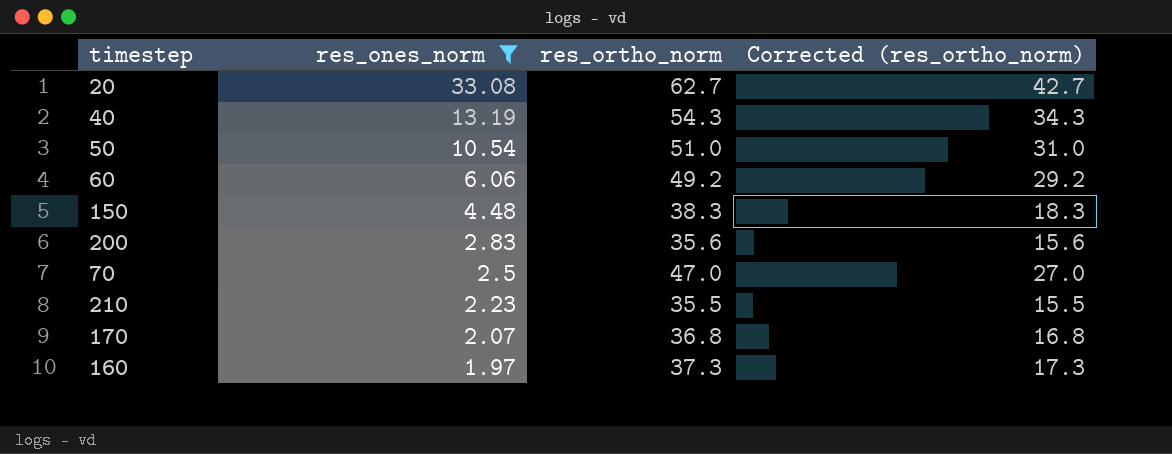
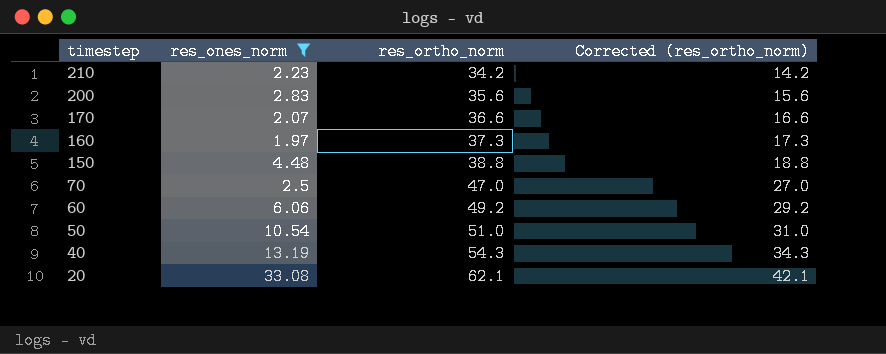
row order: res_ones_norm descending -> timestep descending
210 | res_ortho_norm: 35.5 -> 34.2
210 | Corrected (res_ortho_norm): 15.5 -> 14.2
170 | res_ortho_norm: 36.8 -> 36.6
170 | Corrected (res_ortho_norm): 16.8 -> 16.6
150 | res_ortho_norm: 38.3 -> 38.8
150 | Corrected (res_ortho_norm): 18.3 -> 18.8
20 | res_ortho_norm: 62.7 -> 62.1
20 | Corrected (res_ortho_norm): 42.7 -> 42.1

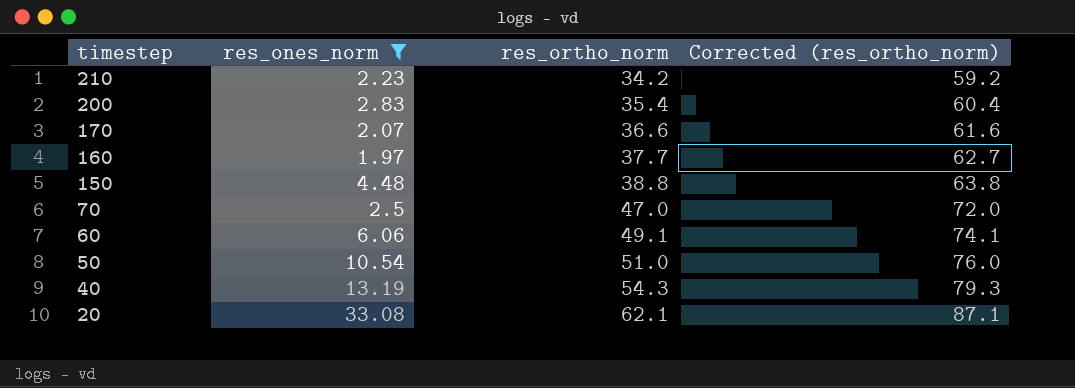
column Corrected (res_ortho_norm) | formula: [res_ortho_norm] - 20 -> [res_ortho_norm] + 25
200 | res_ortho_norm: 35.6 -> 35.4
160 | res_ortho_norm: 37.3 -> 37.7
60 | res_ortho_norm: 49.2 -> 49.1

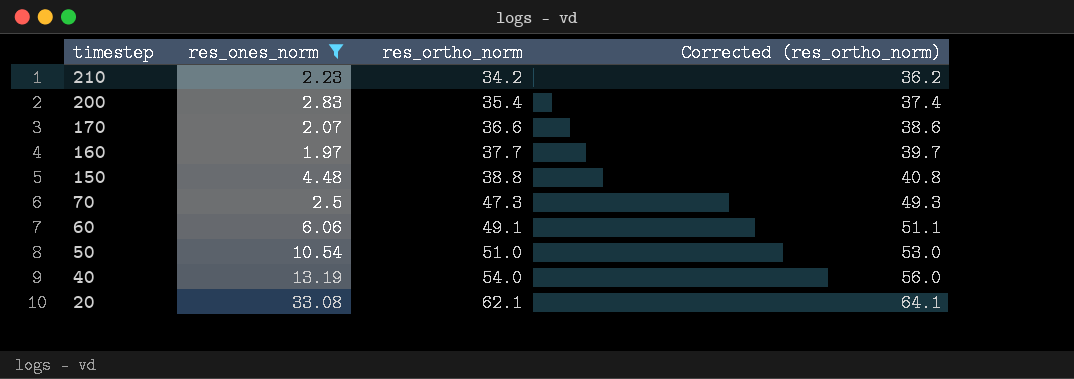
column Corrected (res_ortho_norm) | formula: [res_ortho_norm] + 25 -> [res_ortho_norm] + 2
70 | res_ortho_norm: 47.0 -> 47.3
40 | res_ortho_norm: 54.3 -> 54.0

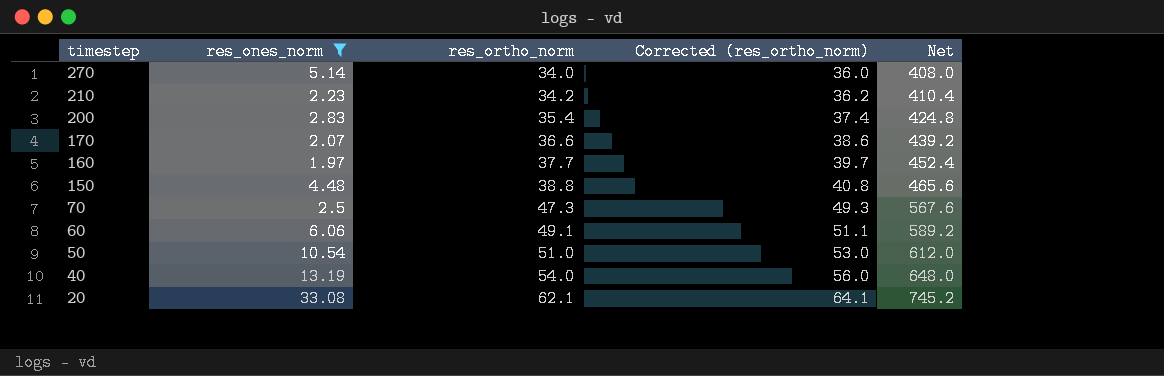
column Net | formula: none -> [res_ortho_norm] * 12
row 270: none -> 5.14 | 34.0 | 36.0 | 408.0

